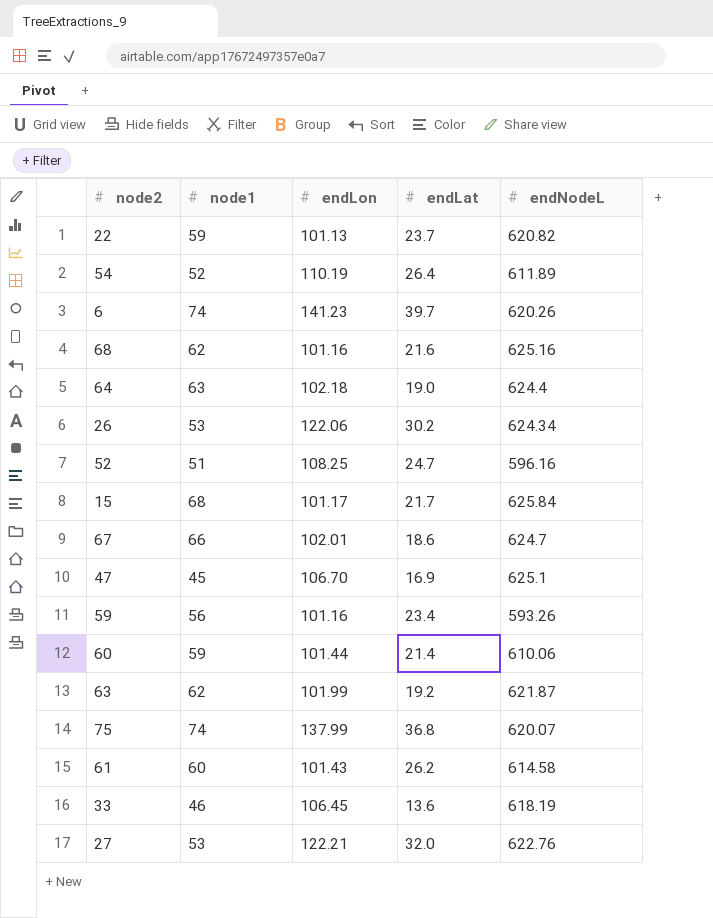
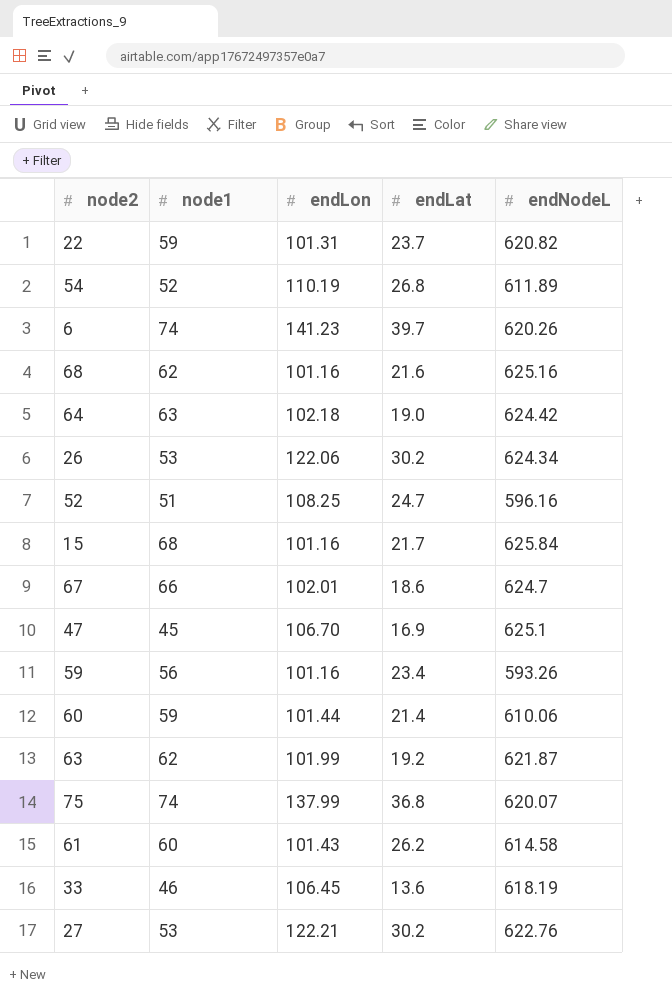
22 | endLon: 101.13 -> 101.31
54 | endLat: 26.4 -> 26.8
64 | endNodeL: 624.4 -> 624.42
15 | endLon: 101.17 -> 101.16
27 | endLat: 32.0 -> 30.2

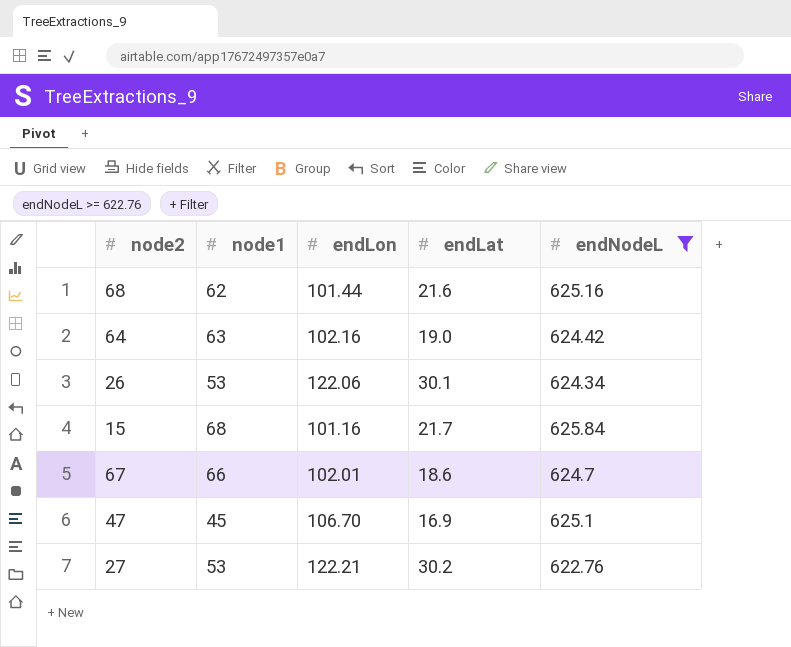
filter: none -> endNodeL >= 622.76
68 | endLon: 101.16 -> 101.44
64 | endLon: 102.18 -> 102.16
26 | endLat: 30.2 -> 30.1

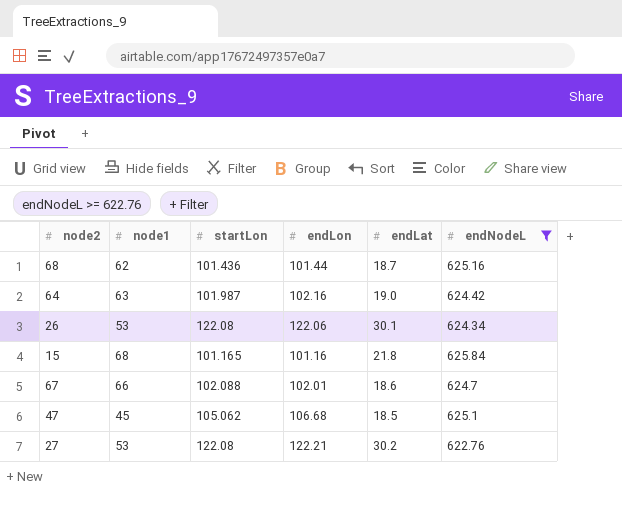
column startLon | position: none -> 3
68 | endLat: 21.6 -> 18.7
15 | endLat: 21.7 -> 21.8
47 | endLon: 106.70 -> 106.68
47 | endLat: 16.9 -> 18.5

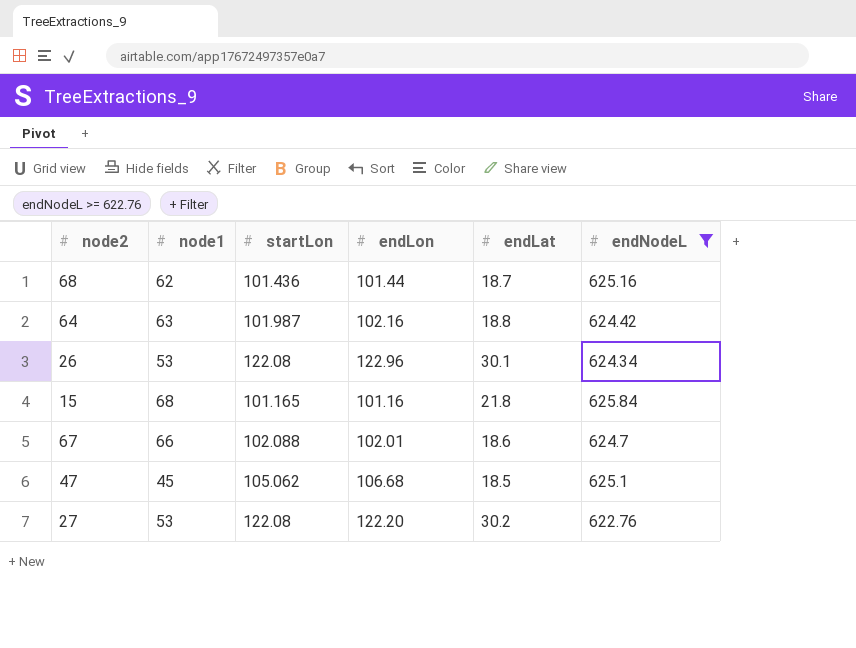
64 | endLat: 19.0 -> 18.8
26 | endLon: 122.06 -> 122.96
27 | endLon: 122.21 -> 122.20

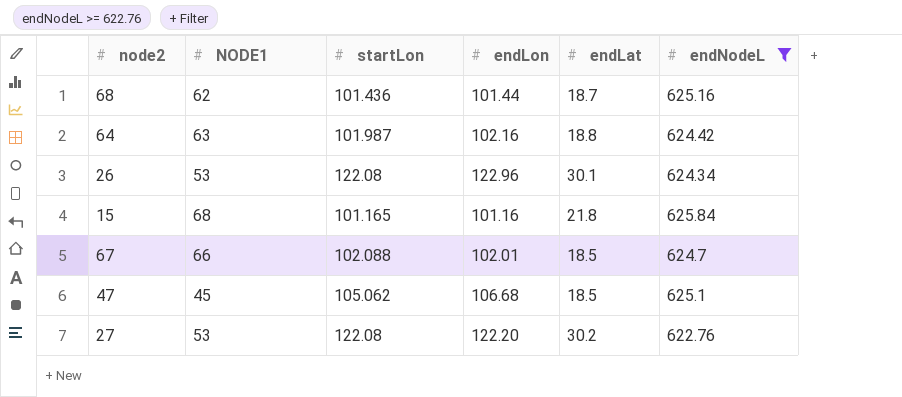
column name: node1 -> NODE1
67 | endLat: 18.6 -> 18.5

